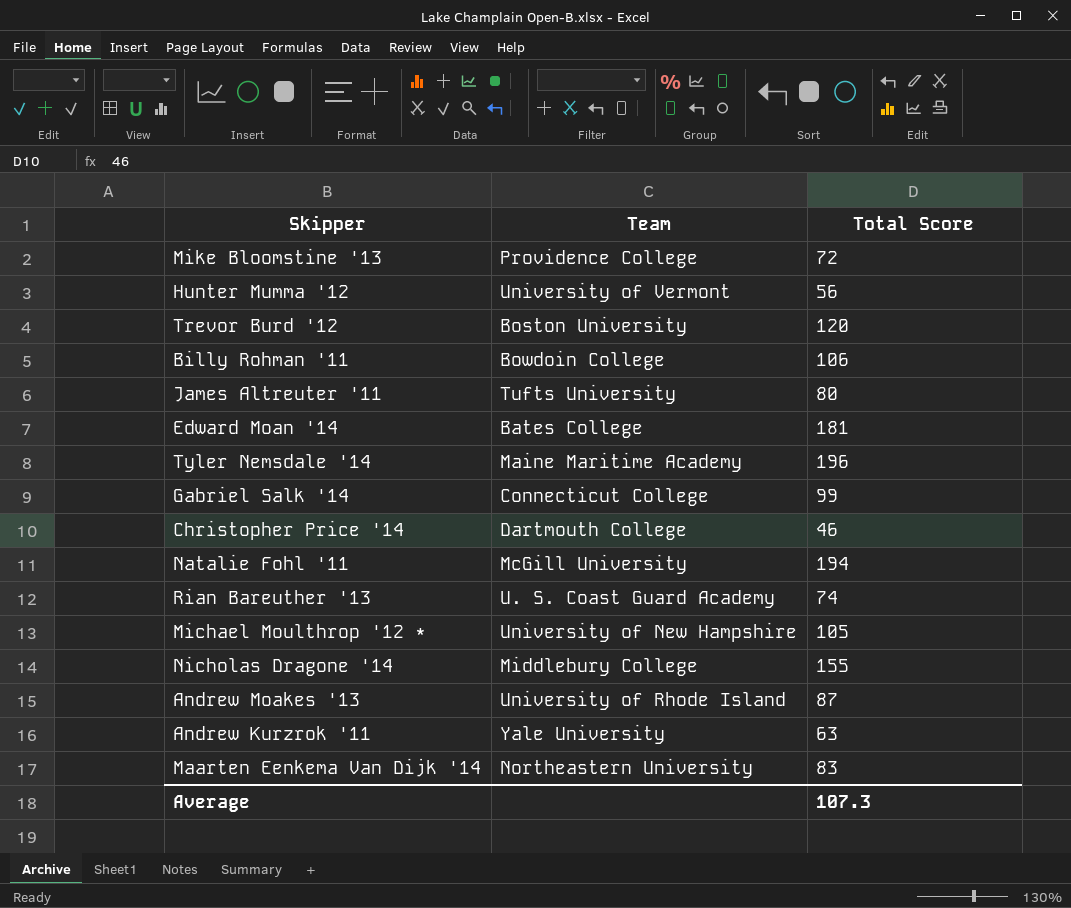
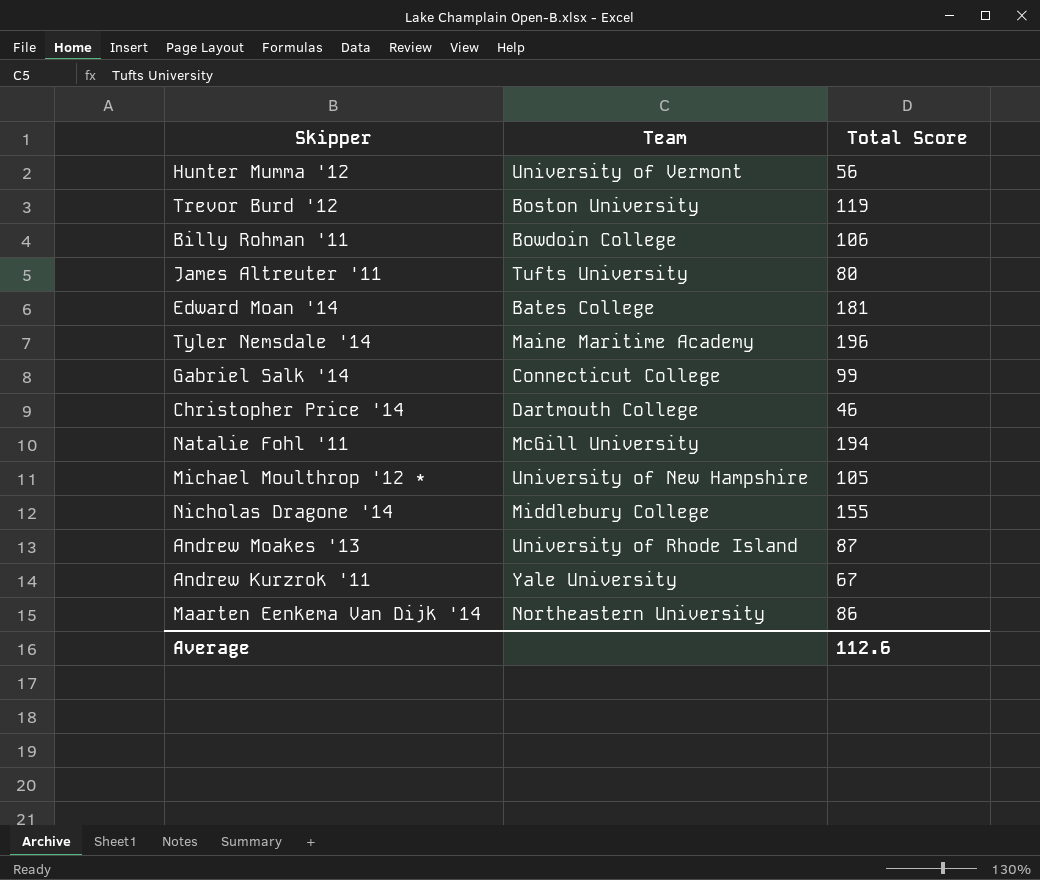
row Mike Bloomstine '13: Providence College | 72 -> none
row Rian Bareuther '13: U. S. Coast Guard Academy | 74 -> none
Trevor Burd '12 | Total Score: 120 -> 119
Andrew Kurzrok '11 | Total Score: 63 -> 67
Maarten Eenkema Van Dijk '14 | Total Score: 83 -> 86
Average | Total Score: 107.3 -> 112.6

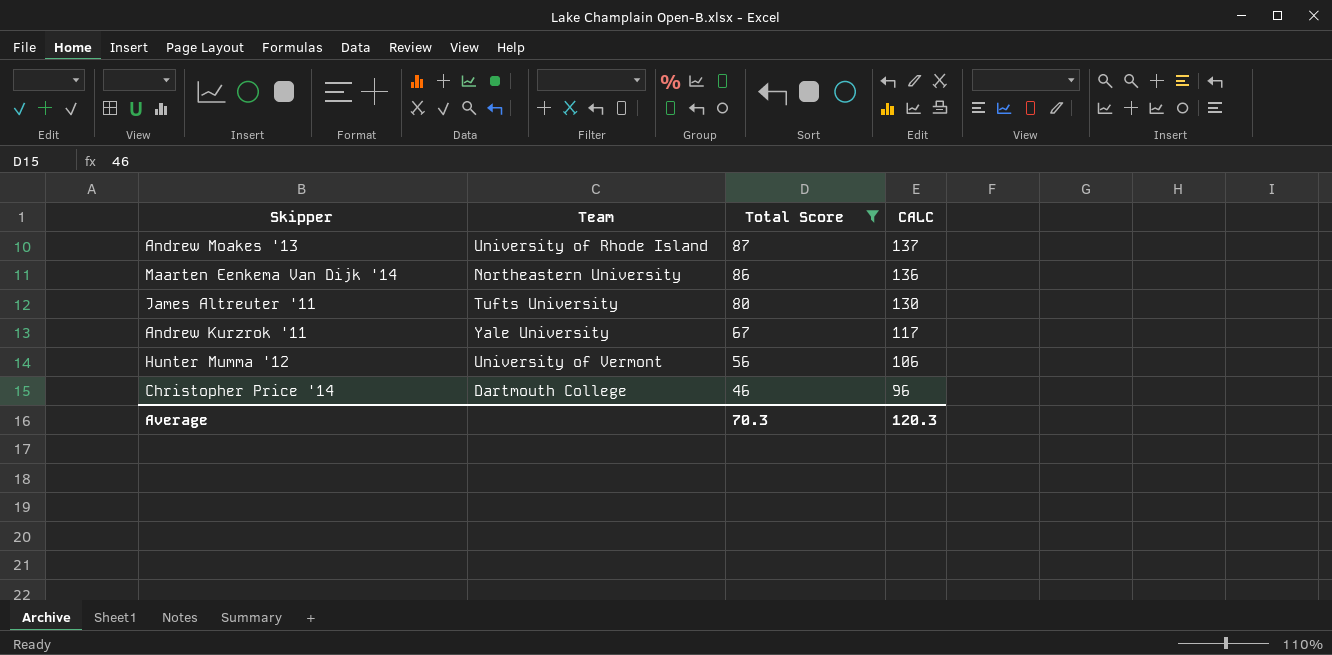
filter: none -> Total Score <= 87
row order: none -> Total Score descending
column CALC | formula: none -> [Total Score] + 50
Average | Total Score: 112.6 -> 70.3

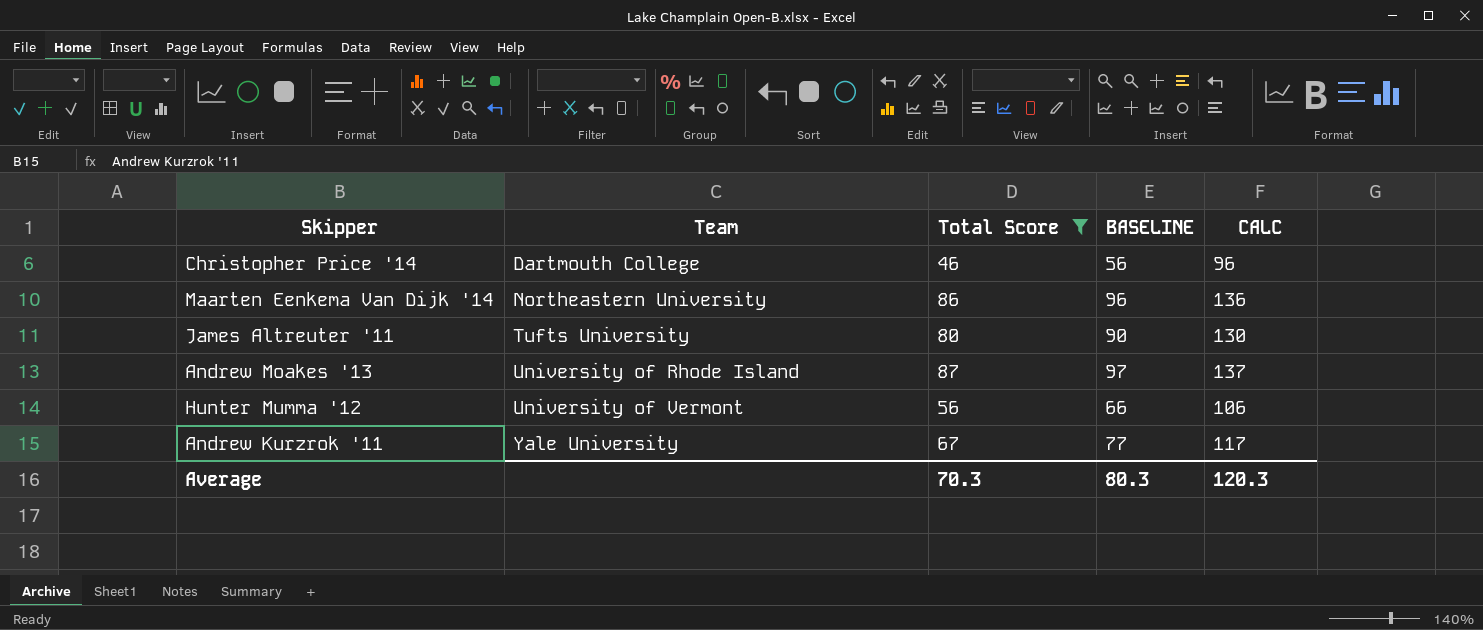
row order: Total Score descending -> Team ascending
column BASELINE | formula: none -> [Total Score] + 10

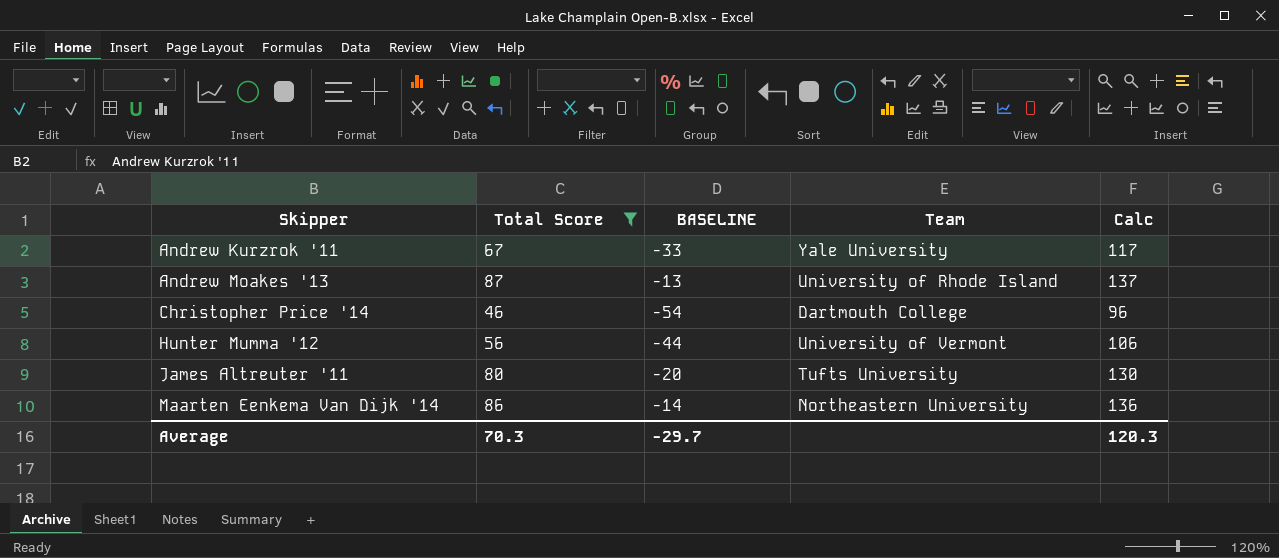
row order: Team ascending -> Skipper ascending
column BASELINE | formula: [Total Score] + 10 -> [Total Score] - 100
column Team | position: 2 -> 4
column name: CALC -> Calc
Average | BASELINE: 80.3 -> -29.7

